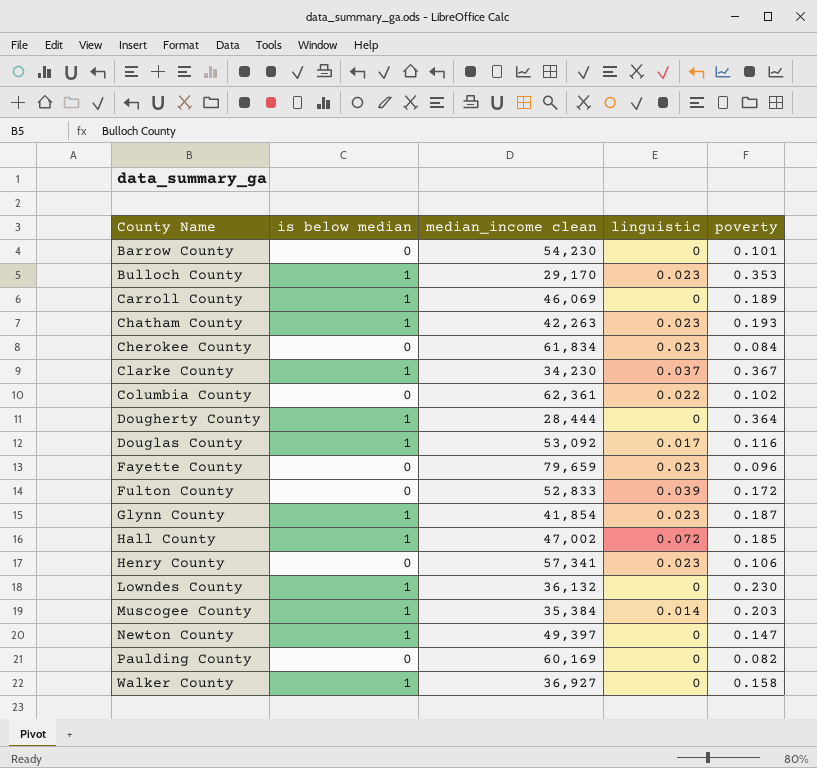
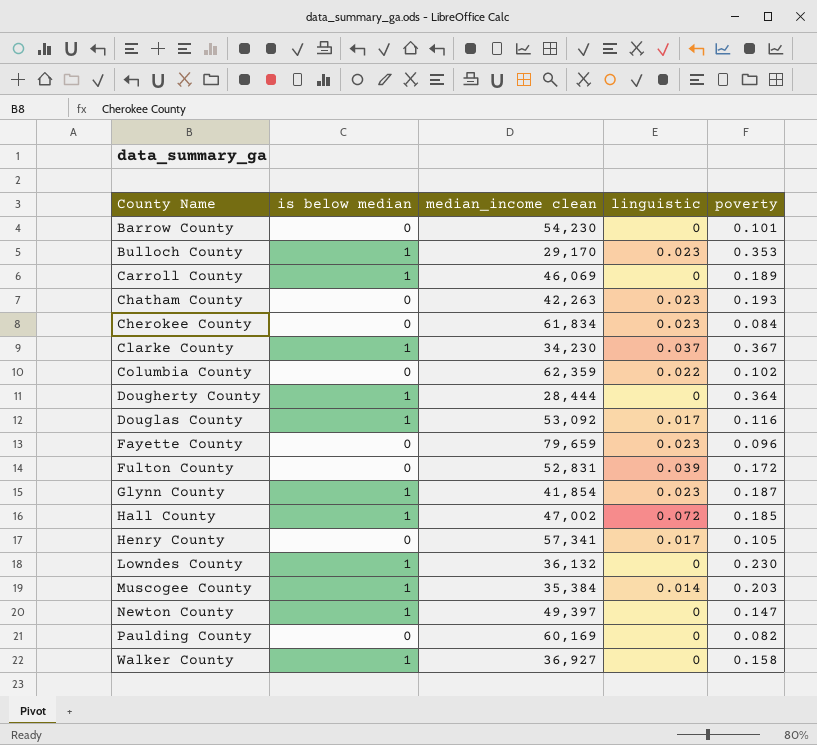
Chatham County | is below median: 1 -> 0
Columbia County | median_income clean: 62,361 -> 62,359
Fulton County | median_income clean: 52,833 -> 52,831
Henry County | linguistic: 0.023 -> 0.017
Henry County | poverty: 0.106 -> 0.105

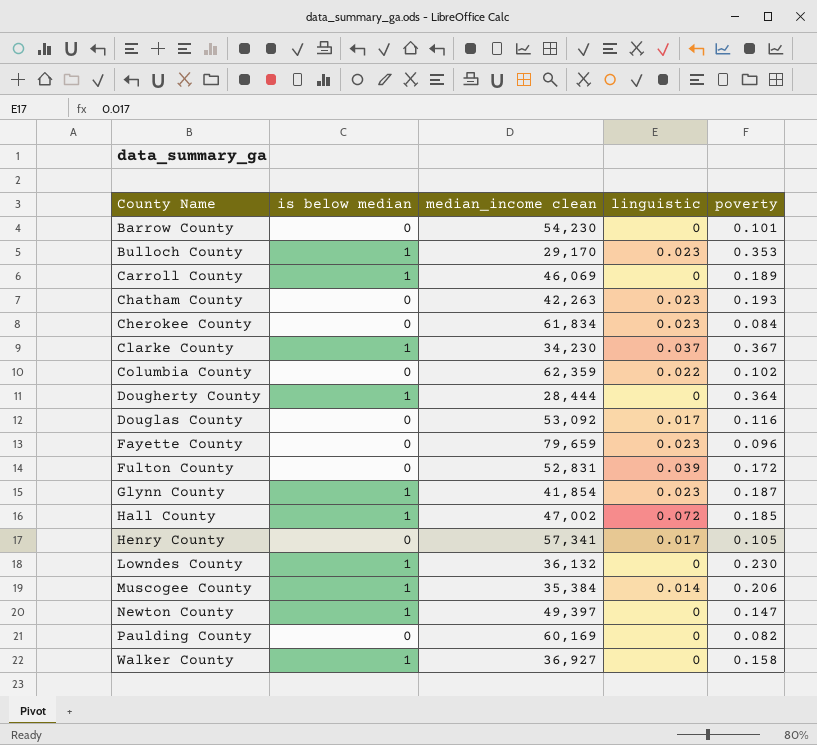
Douglas County | is below median: 1 -> 0
Muscogee County | poverty: 0.203 -> 0.206

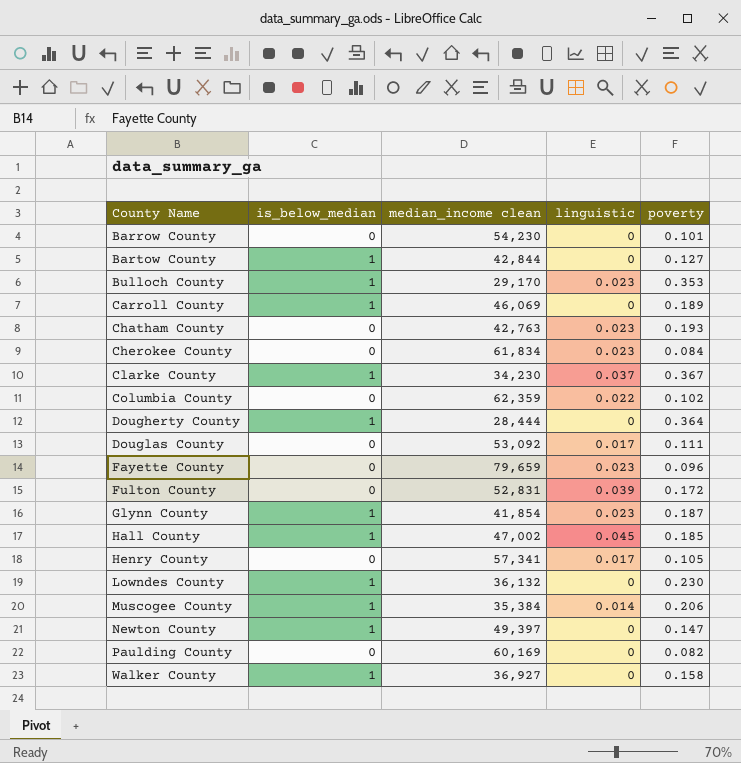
column name: is below median -> is_below_median
row Bartow County: none -> 1 | 42,844 | 0 | 0.127
Chatham County | median_income clean: 42,263 -> 42,763
Douglas County | poverty: 0.116 -> 0.111
Hall County | linguistic: 0.072 -> 0.045

